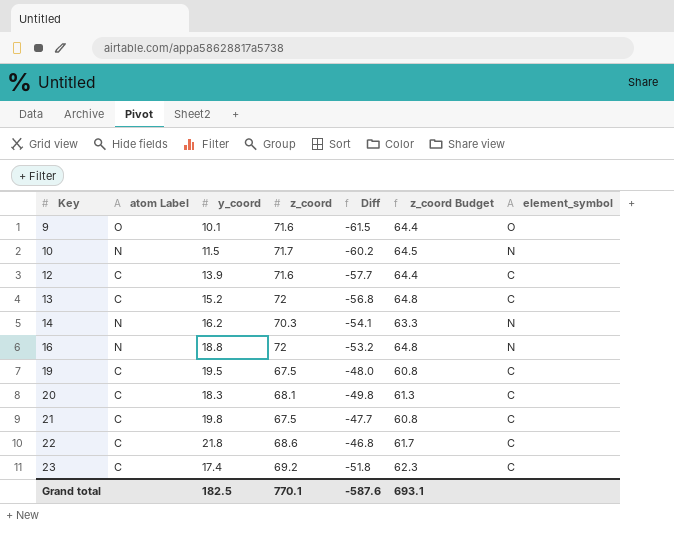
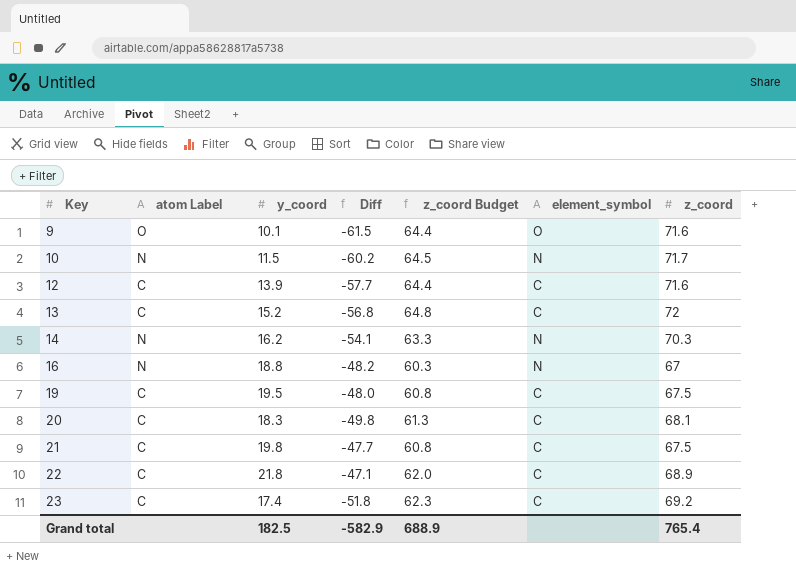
column z_coord | position: 4 -> 7
16 | Diff: -53.2 -> -48.2
16 | z_coord Budget: 64.8 -> 60.3
16 | z_coord: 72 -> 67
22 | Diff: -46.8 -> -47.1
22 | z_coord Budget: 61.7 -> 62.0
22 | z_coord: 68.6 -> 68.9
Grand total | Diff: -587.6 -> -582.9
Grand total | z_coord Budget: 693.1 -> 688.9
Grand total | z_coord: 770.1 -> 765.4

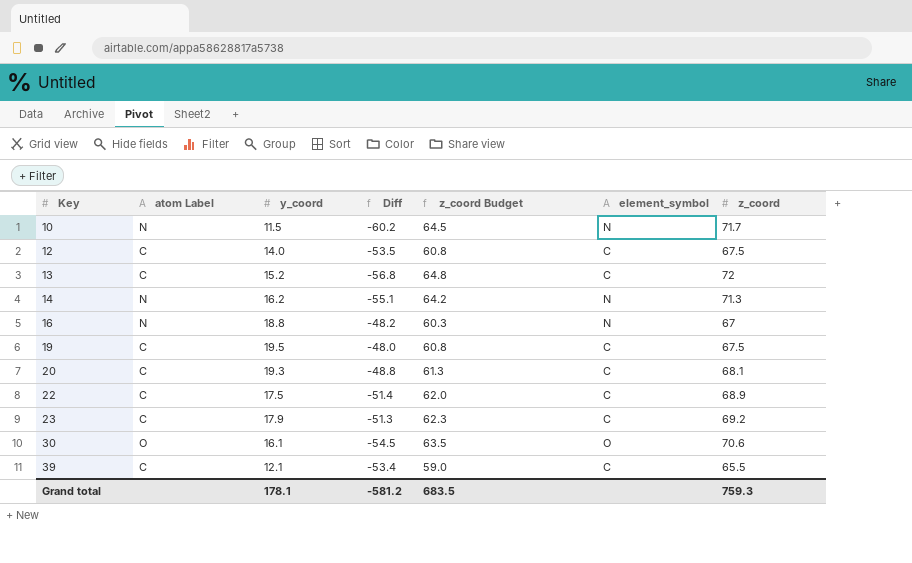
row 9: O | 10.1 | -61.5 | 64.4 | O | 71.6 -> none
row 21: C | 19.8 | -47.7 | 60.8 | C | 67.5 -> none
12 | y_coord: 13.9 -> 14.0
12 | Diff: -57.7 -> -53.5
12 | z_coord Budget: 64.4 -> 60.8
12 | z_coord: 71.6 -> 67.5
14 | Diff: -54.1 -> -55.1
14 | z_coord Budget: 63.3 -> 64.2
14 | z_coord: 70.3 -> 71.3
20 | y_coord: 18.3 -> 19.3
20 | Diff: -49.8 -> -48.8
22 | y_coord: 21.8 -> 17.5
22 | Diff: -47.1 -> -51.4
23 | y_coord: 17.4 -> 17.9
23 | Diff: -51.8 -> -51.3
row 30: none -> O | 16.1 | -54.5 | 63.5 | O | 70.6
row 39: none -> C | 12.1 | -53.4 | 59.0 | C | 65.5
Grand total | y_coord: 182.5 -> 178.1
Grand total | Diff: -582.9 -> -581.2
Grand total | z_coord Budget: 688.9 -> 683.5
Grand total | z_coord: 765.4 -> 759.3

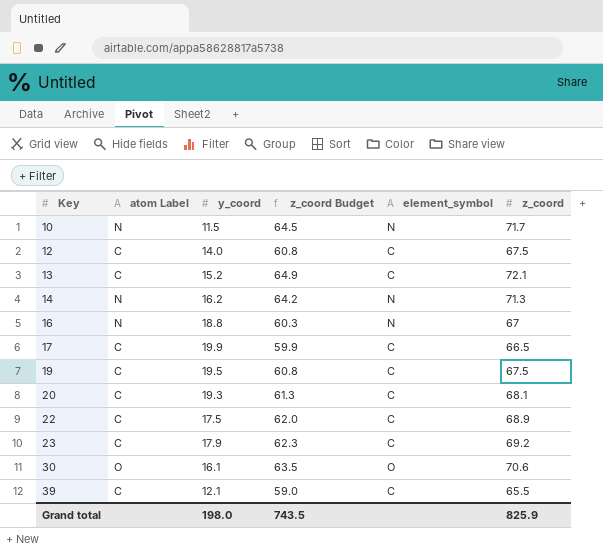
column Diff | formula: [y_coord] - [z_coord] -> none
13 | z_coord Budget: 64.8 -> 64.9
13 | z_coord: 72 -> 72.1
row 17: none -> C | 19.9 | 59.9 | C | 66.5
Grand total | y_coord: 178.1 -> 198.0
Grand total | z_coord Budget: 683.5 -> 743.5
Grand total | z_coord: 759.3 -> 825.9

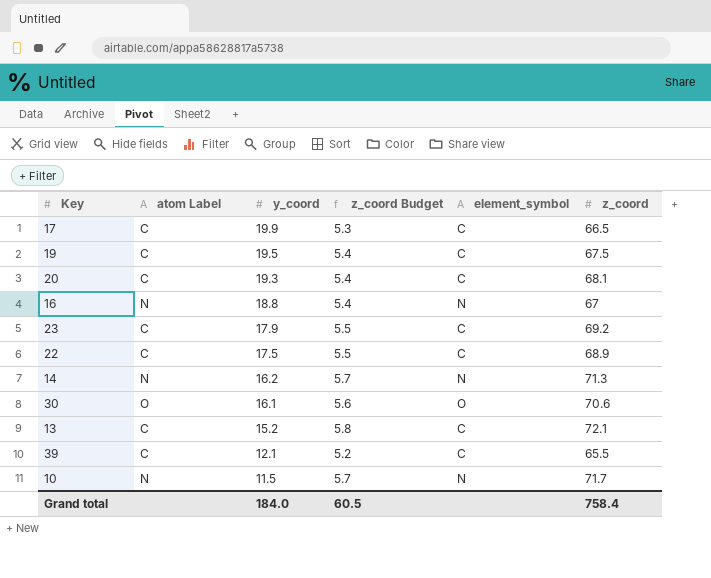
row order: Key ascending -> y_coord descending
column z_coord Budget | formula: [z_coord] * 0.9 -> [z_coord] * 0.08
row 12: C | 14.0 | 60.8 | C | 67.5 -> none
Grand total | y_coord: 198.0 -> 184.0
Grand total | z_coord Budget: 743.5 -> 60.5
Grand total | z_coord: 825.9 -> 758.4

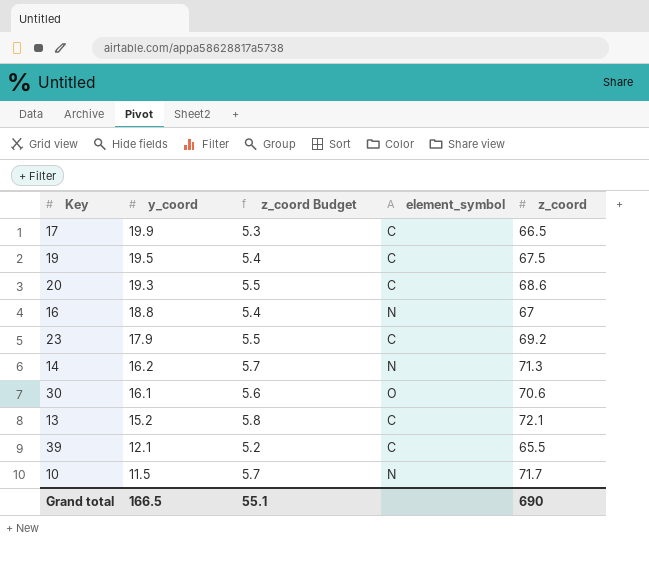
column atom Label | position: 2 -> none
row 22: C | 17.5 | 5.5 | C | 68.9 -> none
20 | z_coord Budget: 5.4 -> 5.5
20 | z_coord: 68.1 -> 68.6
Grand total | y_coord: 184.0 -> 166.5
Grand total | z_coord Budget: 60.5 -> 55.1
Grand total | z_coord: 758.4 -> 690

